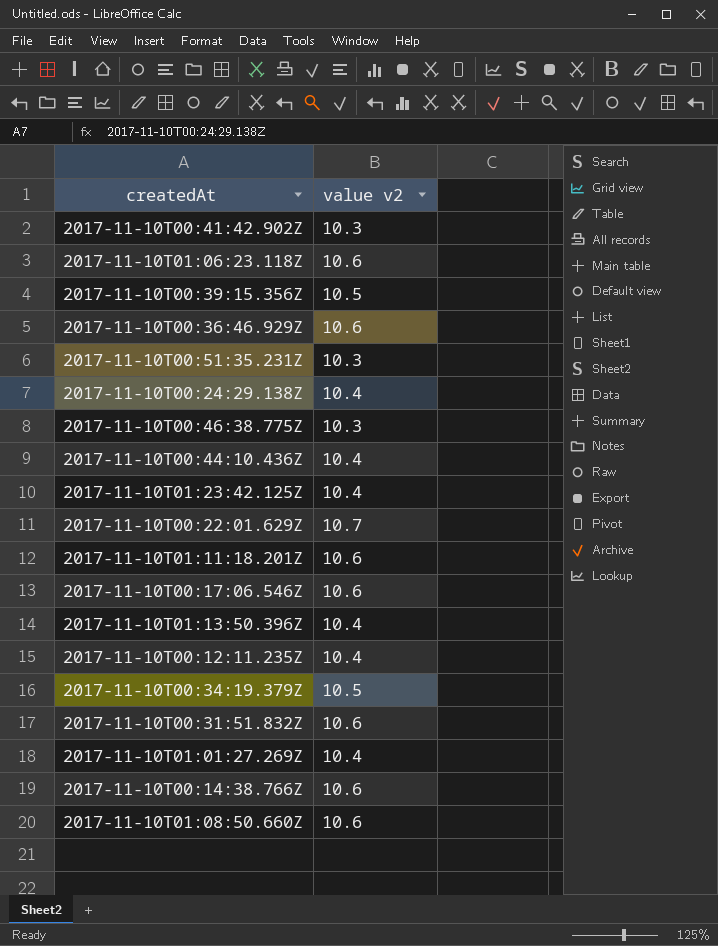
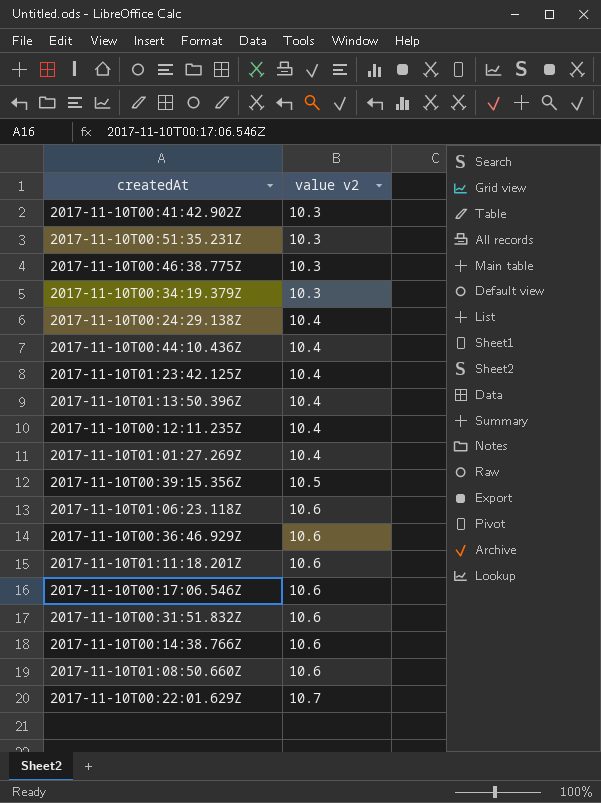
row order: none -> value v2 ascending
2017-11-10T00:34:19.379Z | value v2: 10.5 -> 10.3

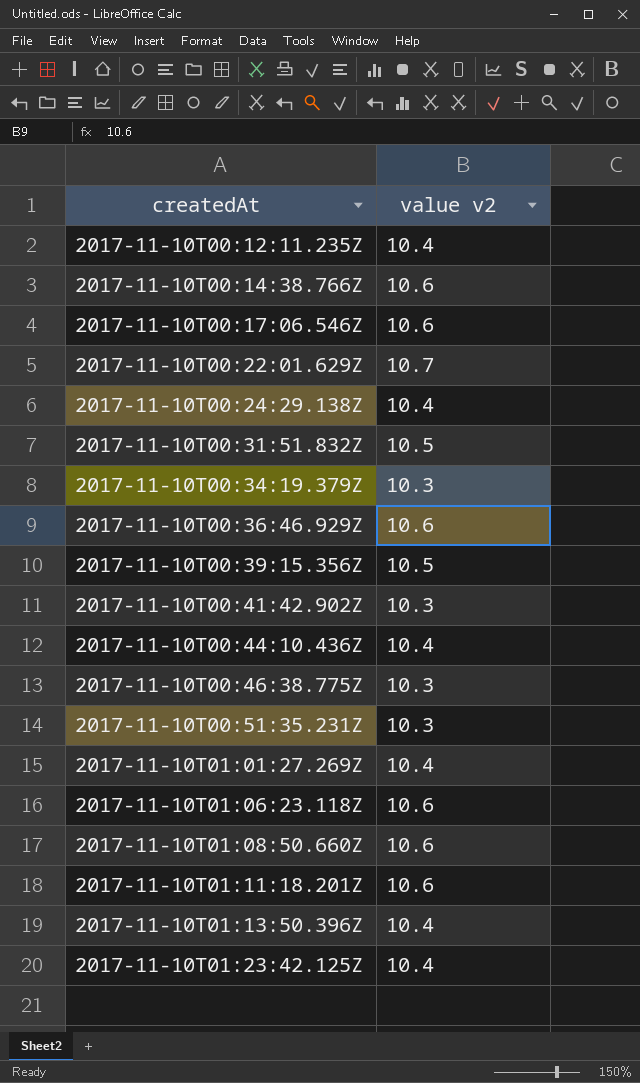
row order: value v2 ascending -> createdAt ascending
2017-11-10T00:31:51.832Z | value v2: 10.6 -> 10.5

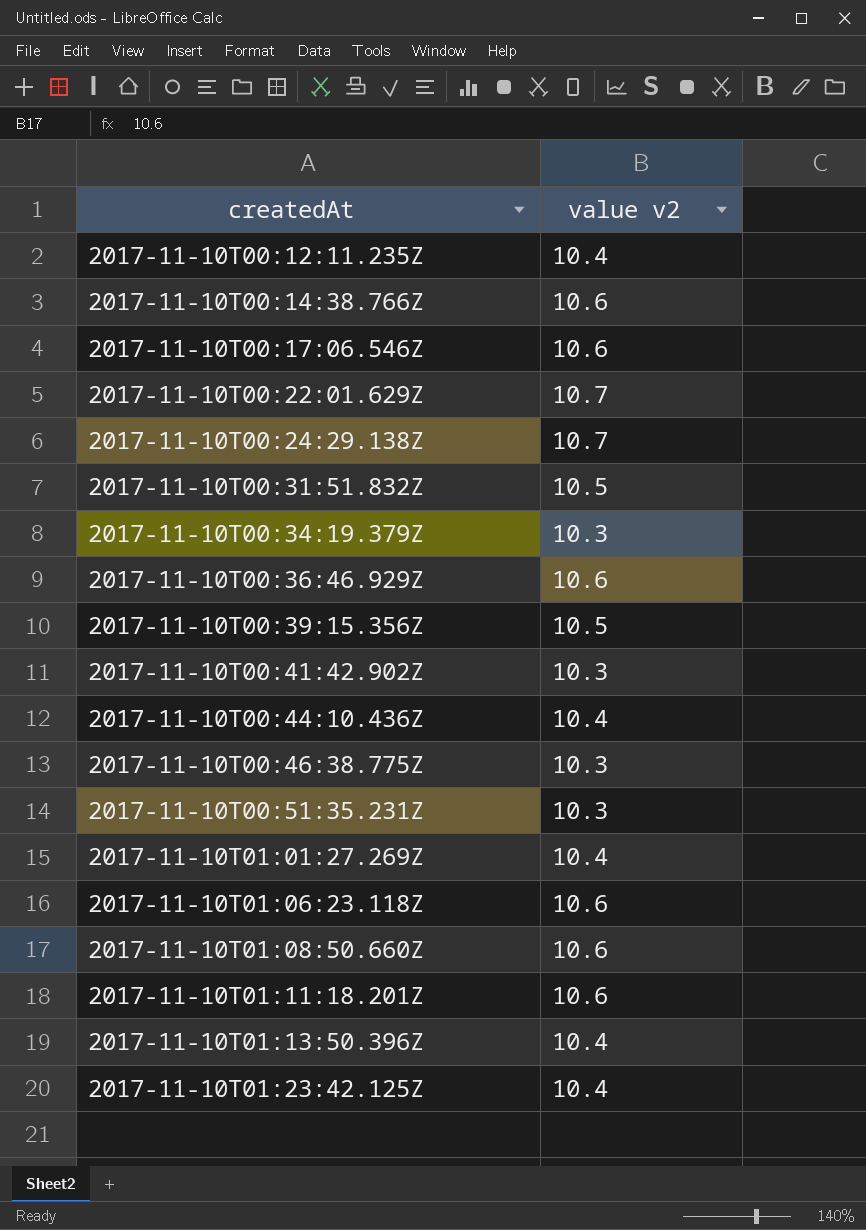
2017-11-10T00:24:29.138Z | value v2: 10.4 -> 10.7

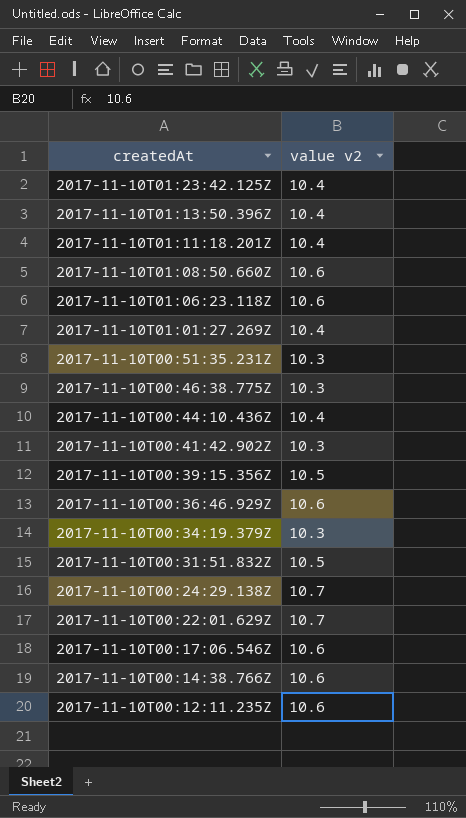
row order: createdAt ascending -> createdAt descending
2017-11-10T01:11:18.201Z | value v2: 10.6 -> 10.4
2017-11-10T00:12:11.235Z | value v2: 10.4 -> 10.6

